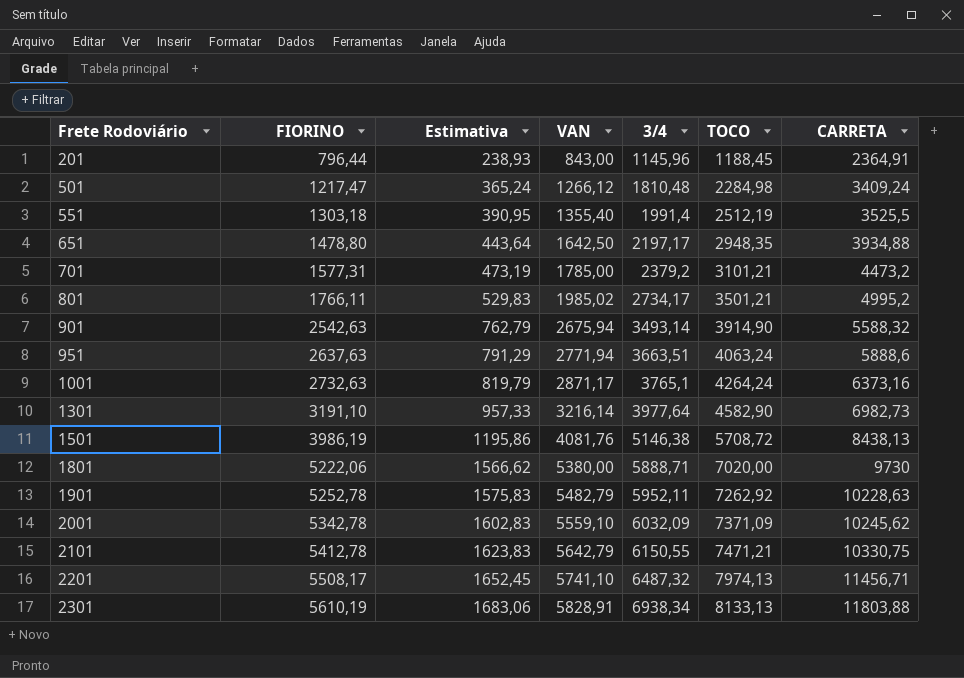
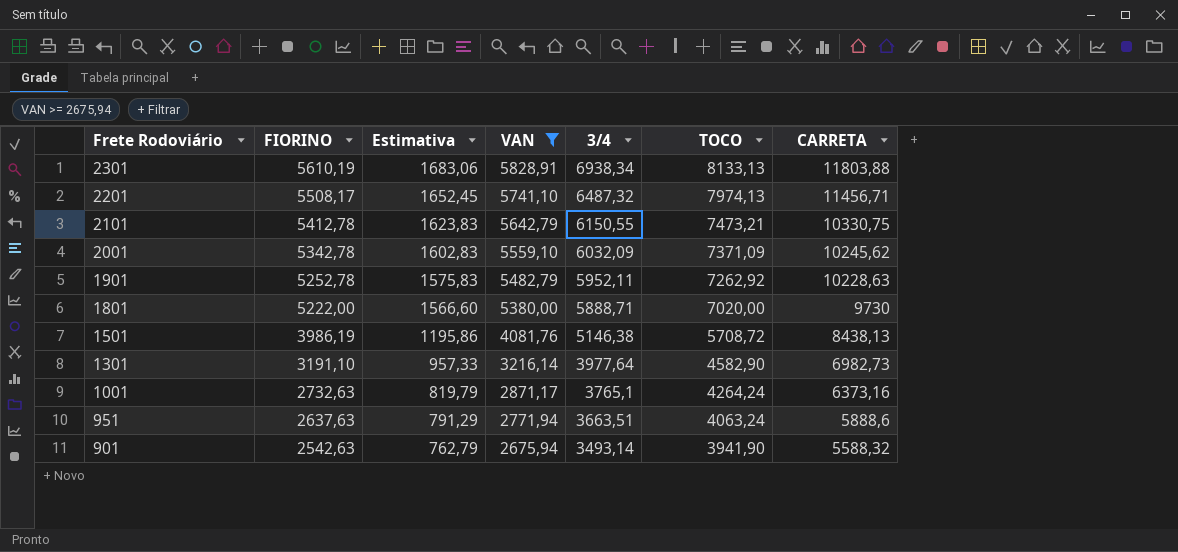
filter: none -> VAN >= 2675,94
row order: Frete Rodoviário ascending -> Frete Rodoviário descending
2101 | TOCO: 7471,21 -> 7473,21
1801 | FIORINO: 5222,06 -> 5222,00
1801 | Estimativa: 1566,62 -> 1566,60
901 | TOCO: 3914,90 -> 3941,90

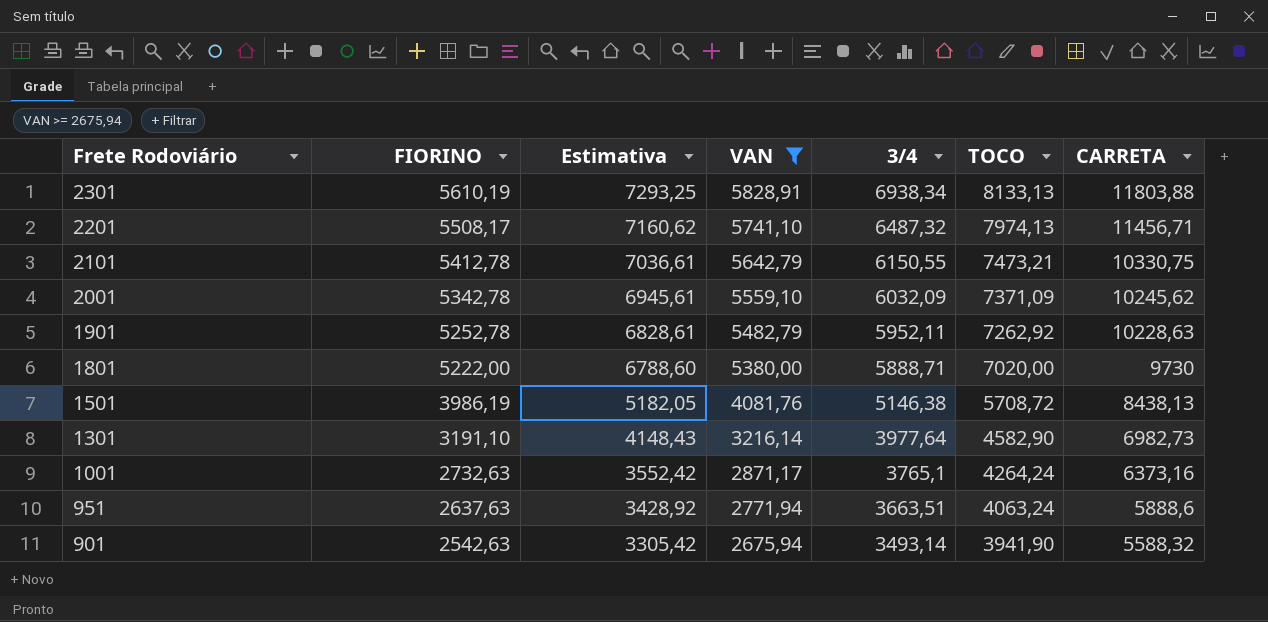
column Estimativa | formula: [FIORINO] * 0,3 -> [FIORINO] * 1,3

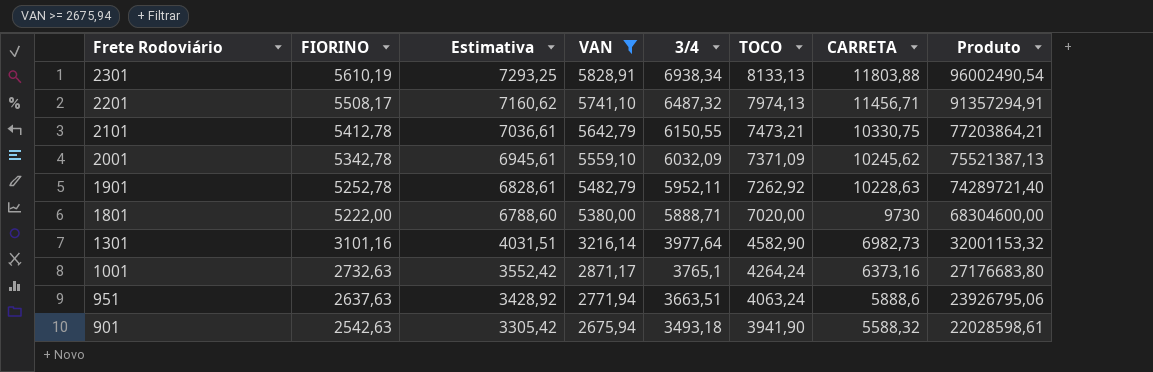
column Produto | formula: none -> [TOCO] * [CARRETA]
row 1501: 3986,19 | 5182,05 | 4081,76 | 5146,38 | 5708,72 | 8438,13 -> none
1301 | FIORINO: 3191,10 -> 3101,16
1301 | Estimativa: 4148,43 -> 4031,51
901 | 3/4: 3493,14 -> 3493,18

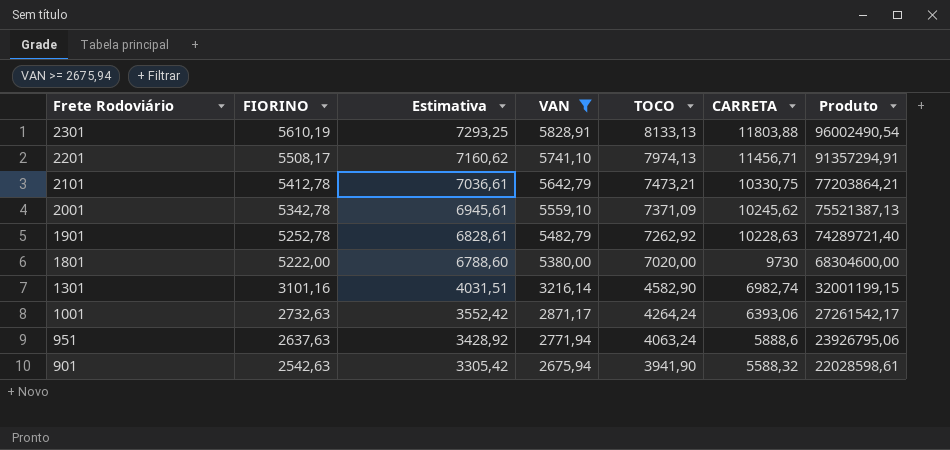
column 3/4 | position: 5 -> none
1301 | CARRETA: 6982,73 -> 6982,74
1301 | Produto: 32001153,32 -> 32001199,15
1001 | CARRETA: 6373,16 -> 6393,06
1001 | Produto: 27176683,80 -> 27261542,17

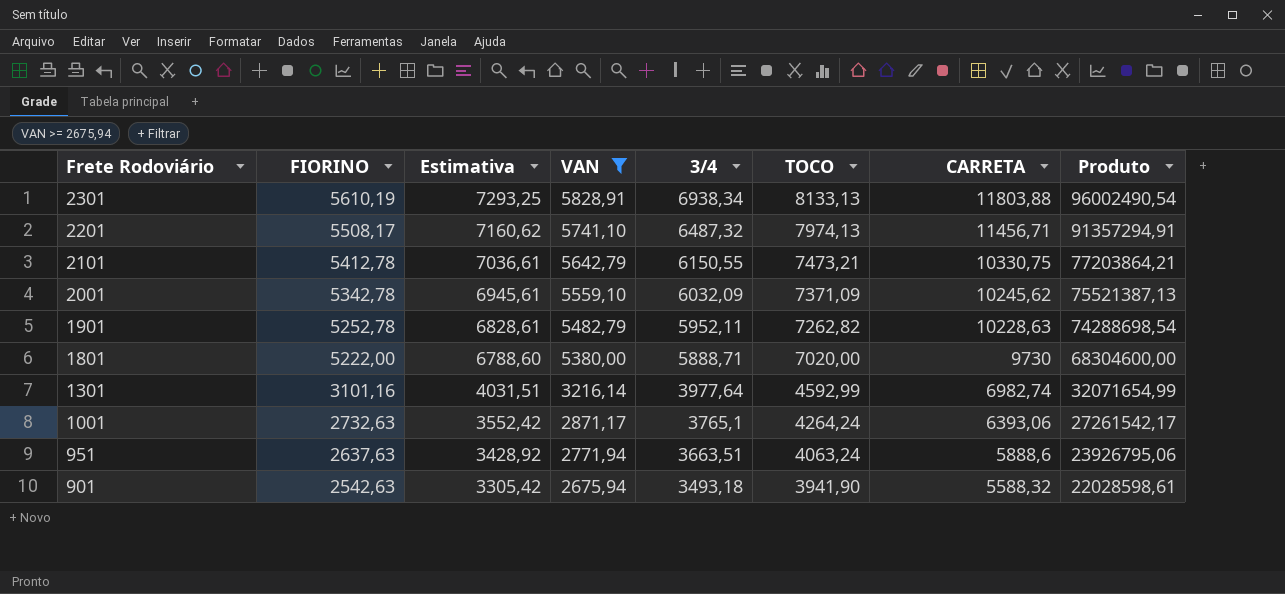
column 3/4 | position: none -> 5
1901 | TOCO: 7262,92 -> 7262,82
1901 | Produto: 74289721,40 -> 74288698,54
1301 | TOCO: 4582,90 -> 4592,99
1301 | Produto: 32001199,15 -> 32071654,99

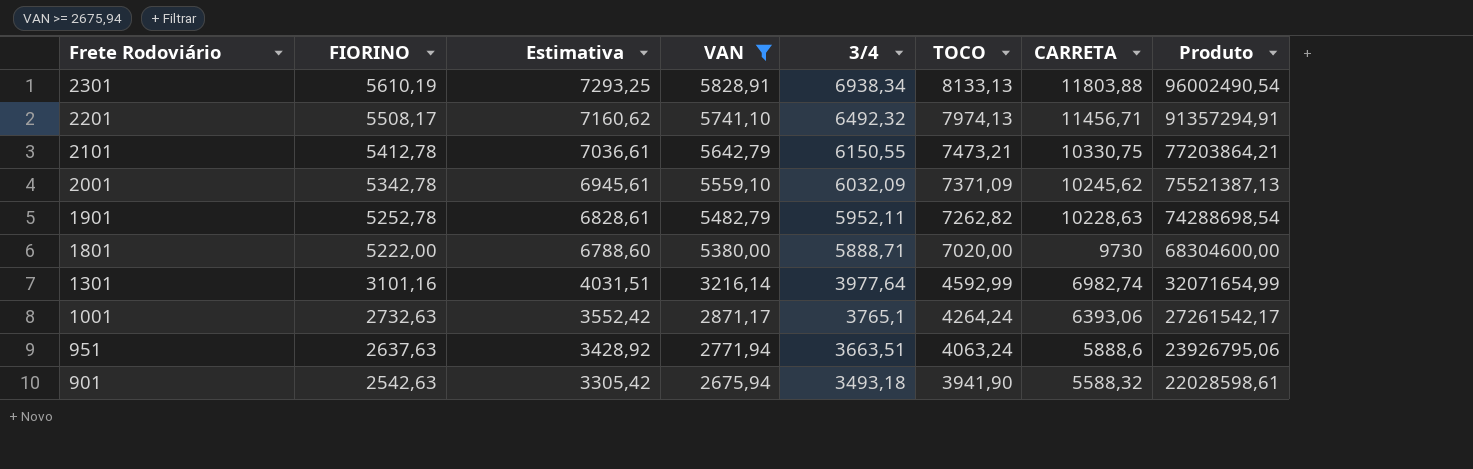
2201 | 3/4: 6487,32 -> 6492,32

